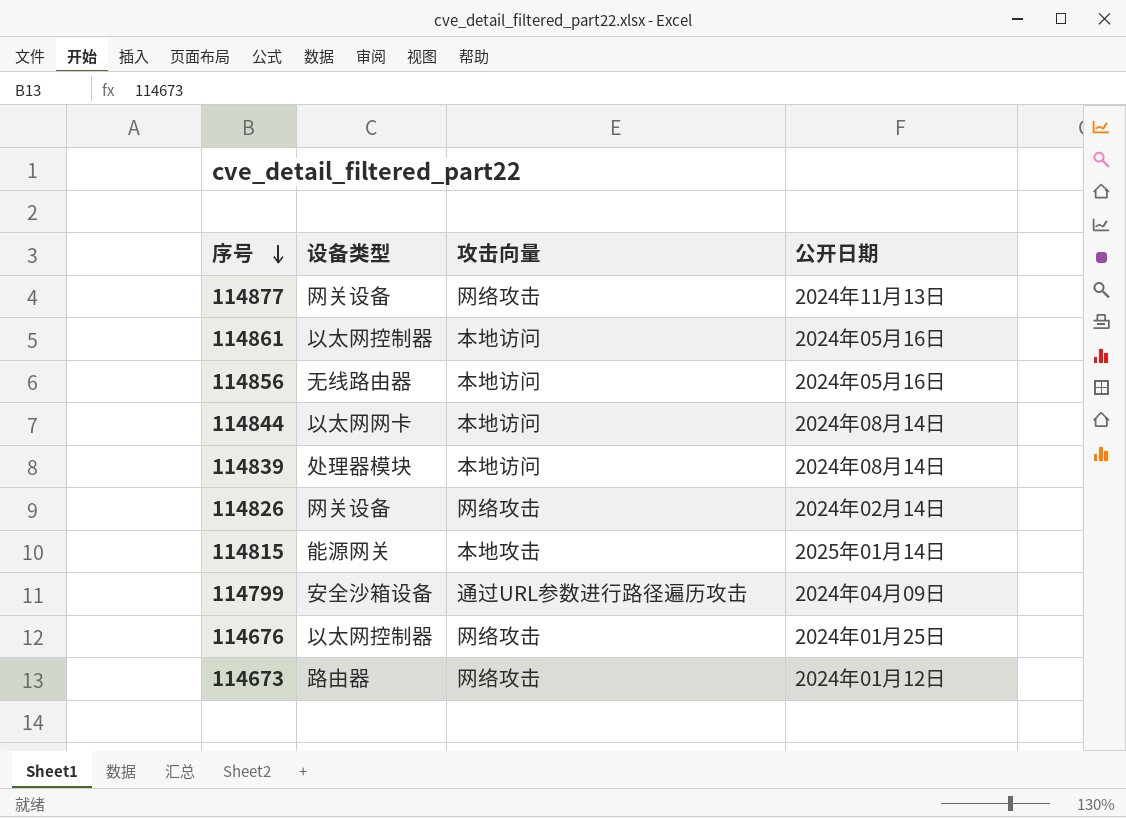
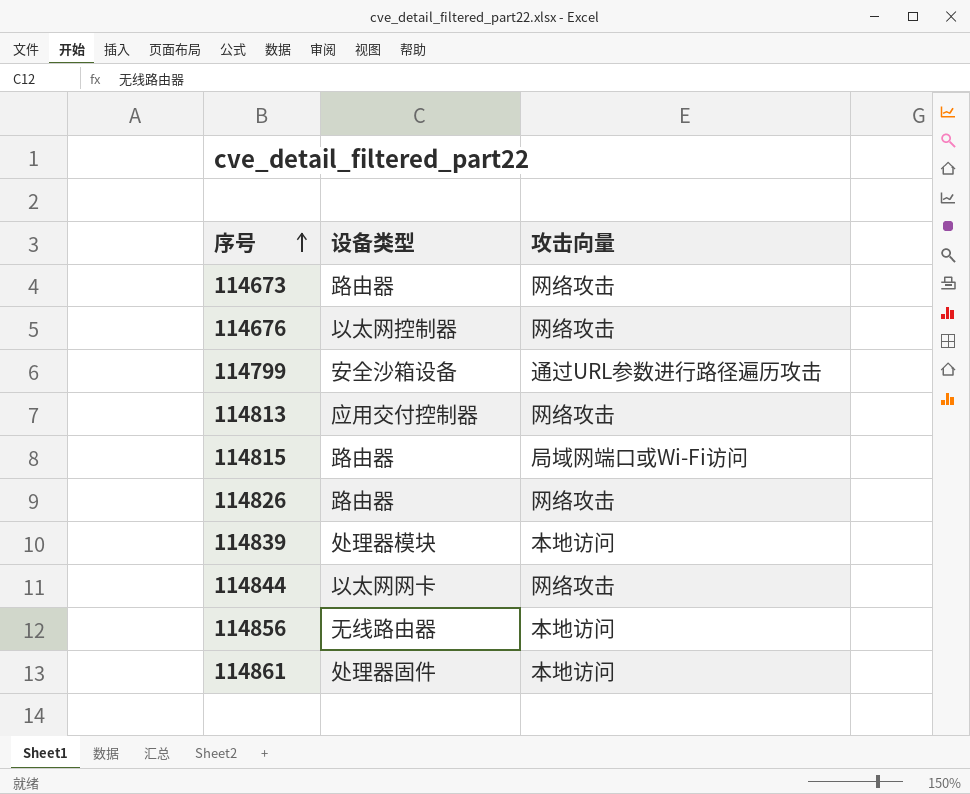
row order: 序号 descending -> 序号 ascending
column 公开日期 | position: 4 -> none
row 114877: 网关设备 | 网络攻击 | 2024年11月13日 -> none
row 114813: none -> 应用交付控制器 | 网络攻击
114815 | 设备类型: 能源网关 -> 路由器
114815 | 攻击向量: 本地攻击 -> 局域网端口或Wi-Fi访问
114826 | 设备类型: 网关设备 -> 路由器
114844 | 攻击向量: 本地访问 -> 网络攻击
114861 | 设备类型: 以太网控制器 -> 处理器固件

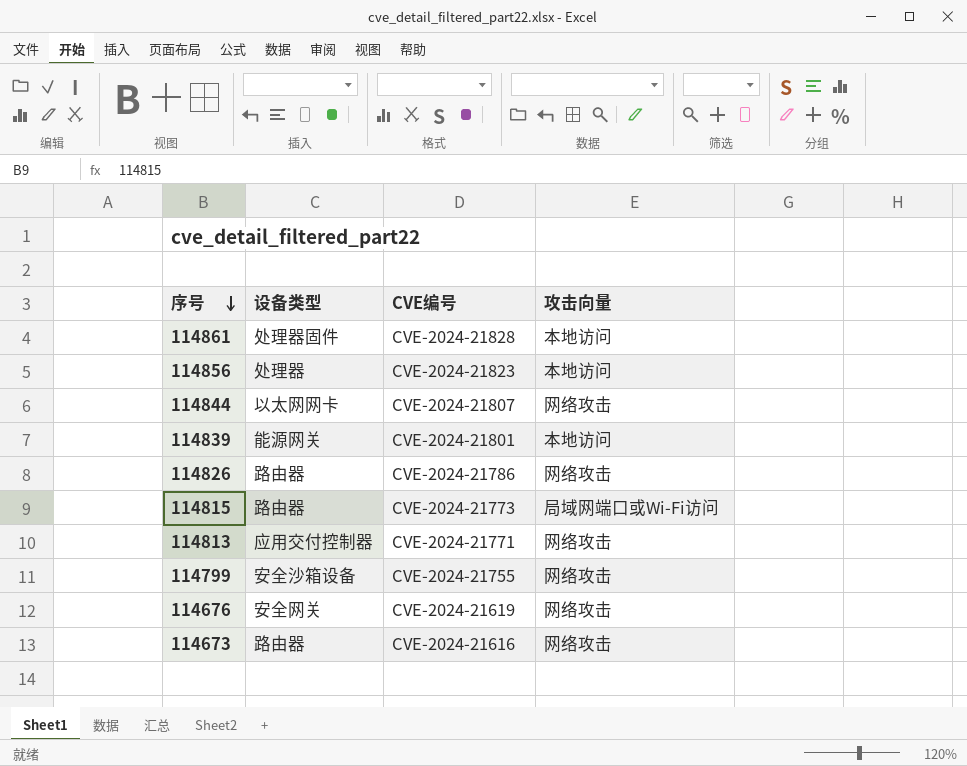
row order: 序号 ascending -> 序号 descending
column CVE编号 | position: none -> 3
114856 | 设备类型: 无线路由器 -> 处理器
114839 | 设备类型: 处理器模块 -> 能源网关
114799 | 攻击向量: 通过URL参数进行路径遍历攻击 -> 网络攻击
114676 | 设备类型: 以太网控制器 -> 安全网关

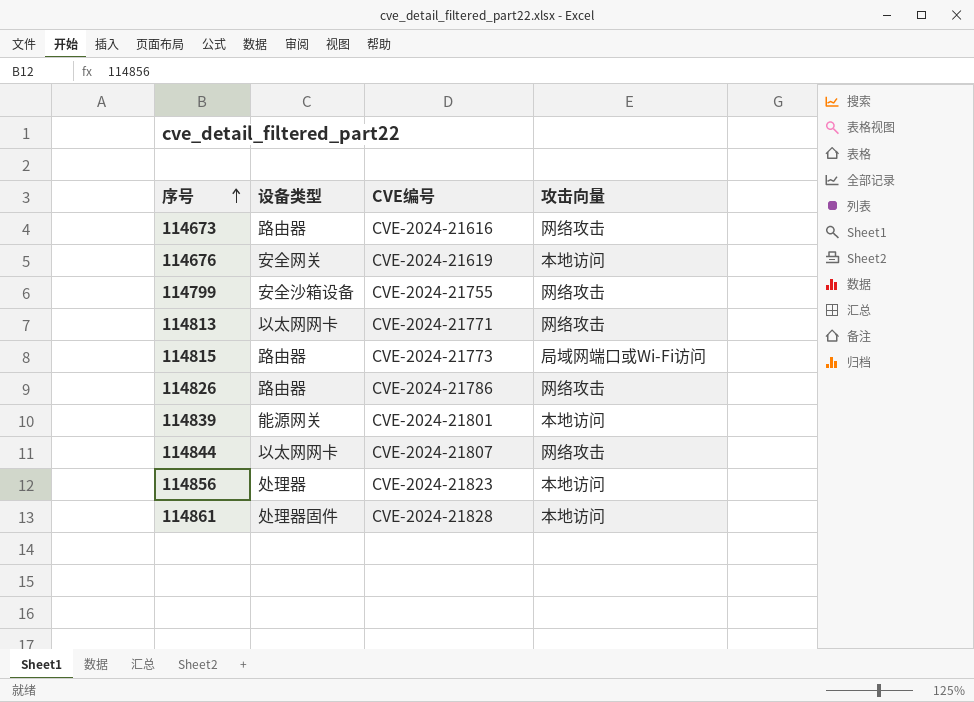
row order: 序号 descending -> 序号 ascending
114676 | 攻击向量: 网络攻击 -> 本地访问
114813 | 设备类型: 应用交付控制器 -> 以太网网卡

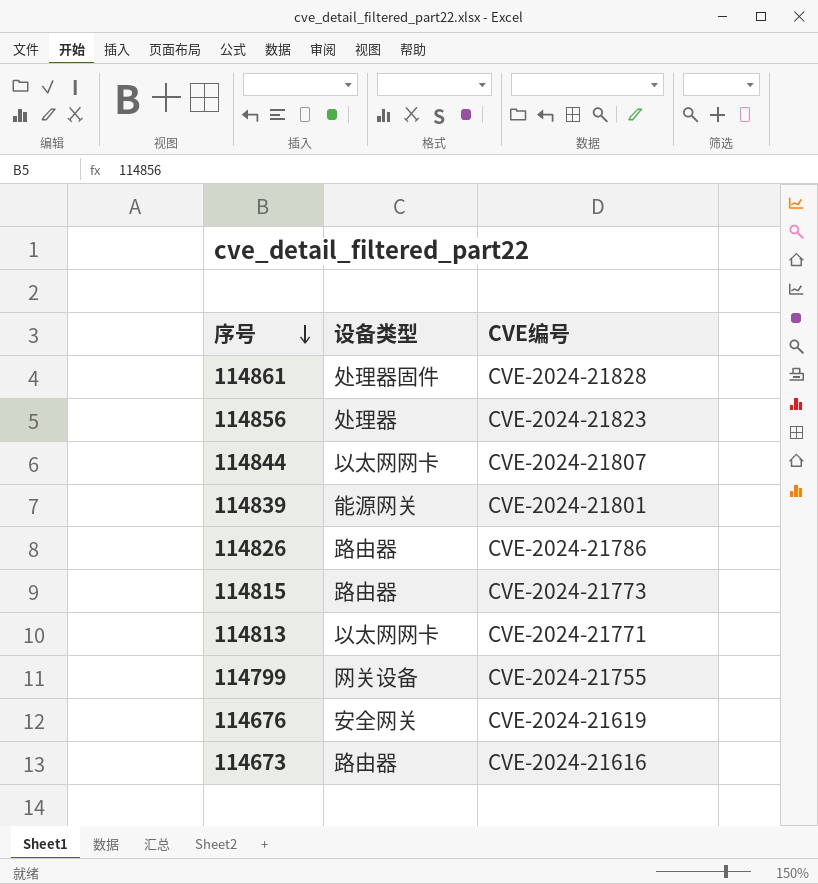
row order: 序号 ascending -> 序号 descending
column 攻击向量 | position: 4 -> none
114799 | 设备类型: 安全沙箱设备 -> 网关设备

